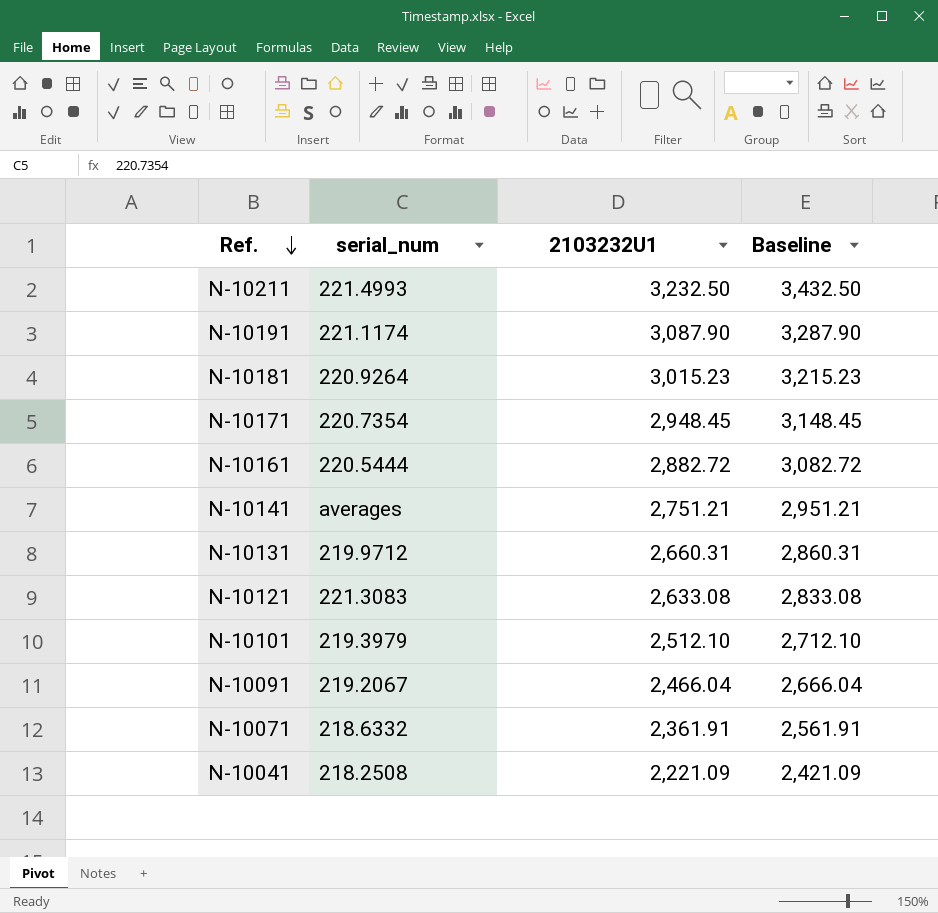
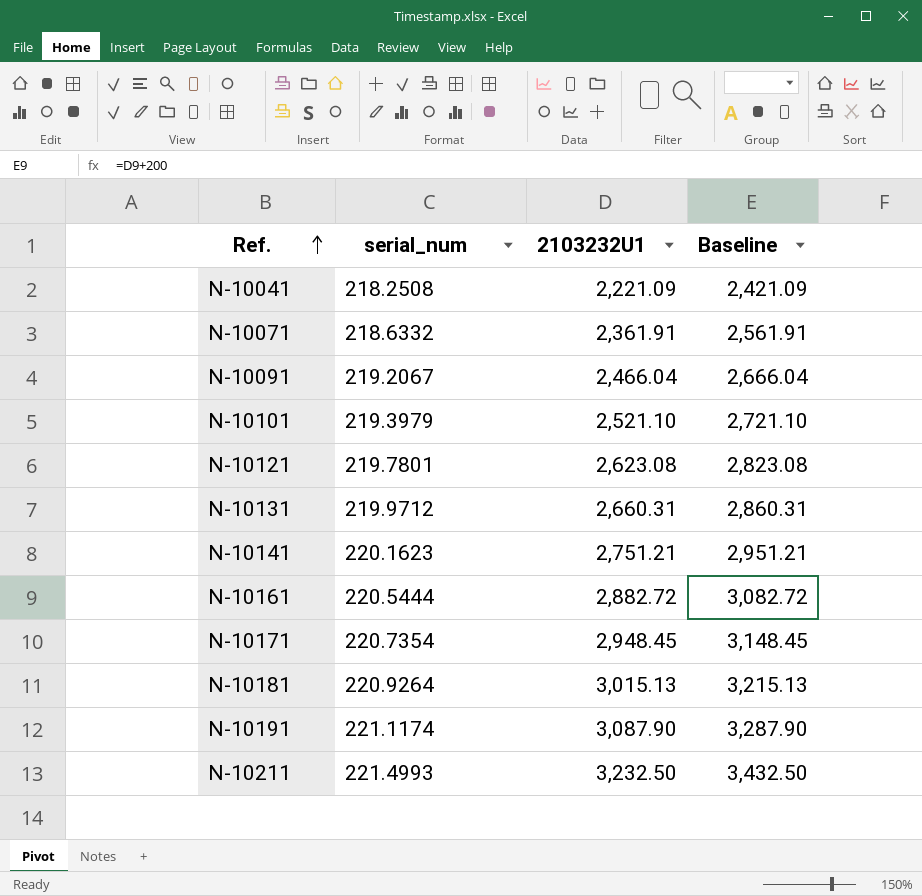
row order: Ref. descending -> Ref. ascending
N-10101 | 2103232U1: 2,512.10 -> 2,521.10
N-10101 | Baseline: 2,712.10 -> 2,721.10
N-10121 | serial_num: 221.3083 -> 219.7801
N-10121 | 2103232U1: 2,633.08 -> 2,623.08
N-10121 | Baseline: 2,833.08 -> 2,823.08
N-10141 | serial_num: averages -> 220.1623
N-10181 | 2103232U1: 3,015.23 -> 3,015.13
N-10181 | Baseline: 3,215.23 -> 3,215.13

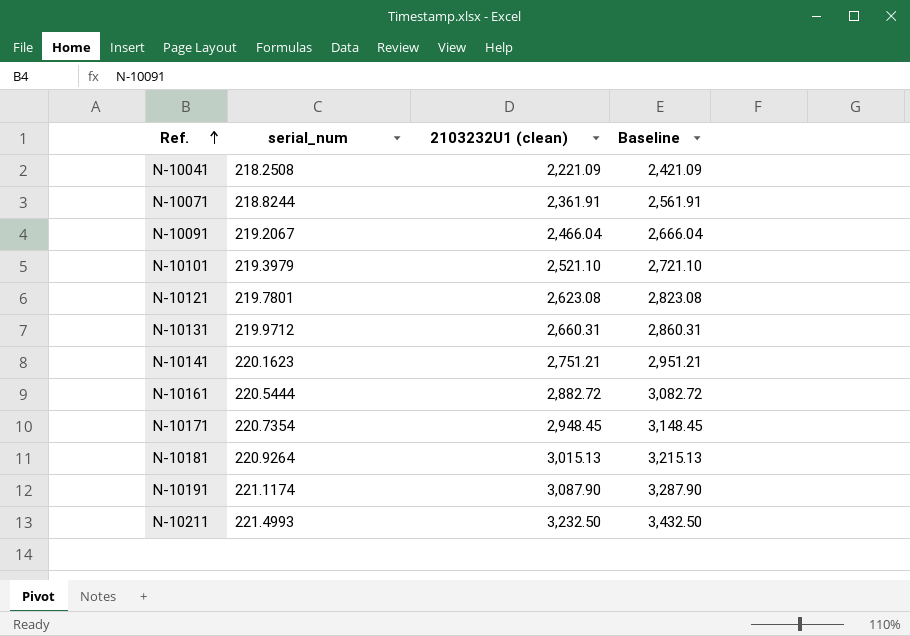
column name: 2103232U1 -> 2103232U1 (clean)
N-10071 | serial_num: 218.6332 -> 218.8244

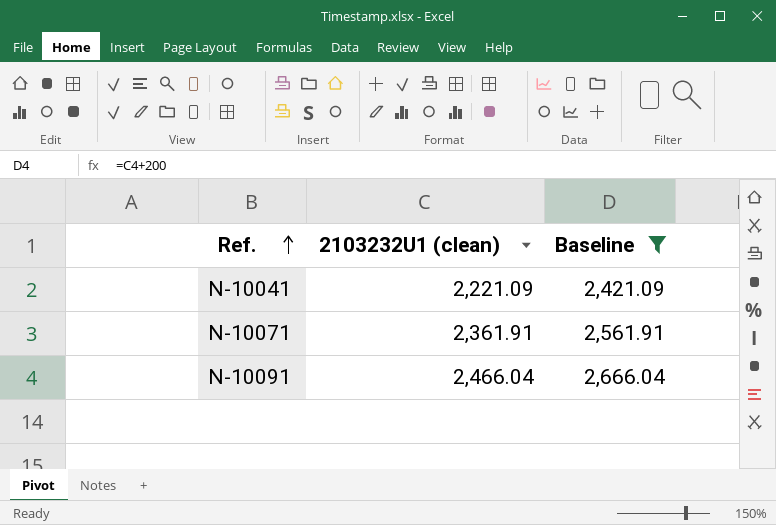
filter: none -> Baseline <= 2,666.04
column serial_num | position: 2 -> none

